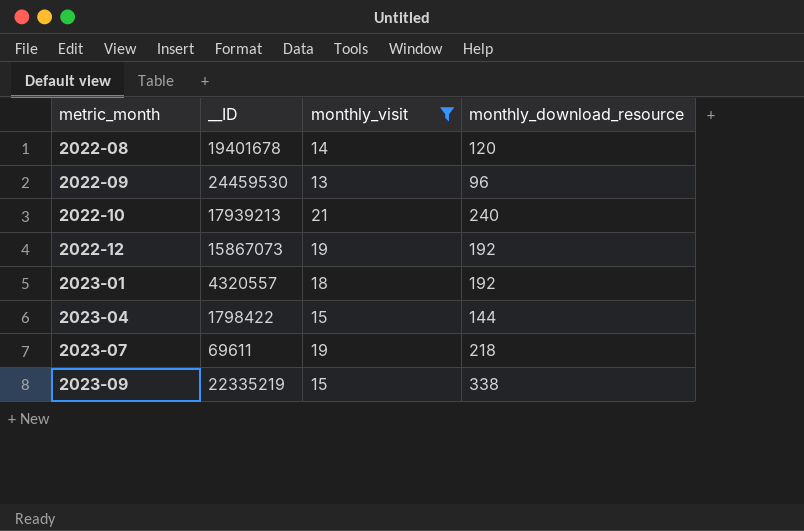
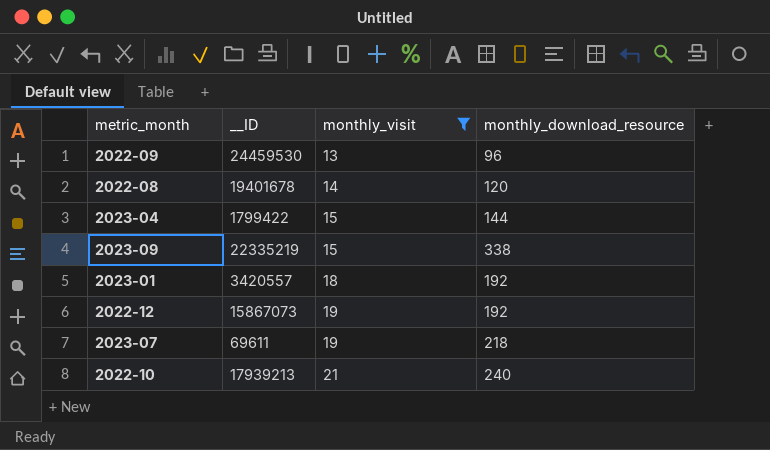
row order: metric_month ascending -> monthly_visit ascending
2023-04 | __ID: 1798422 -> 1799422
2023-01 | __ID: 4320557 -> 3420557

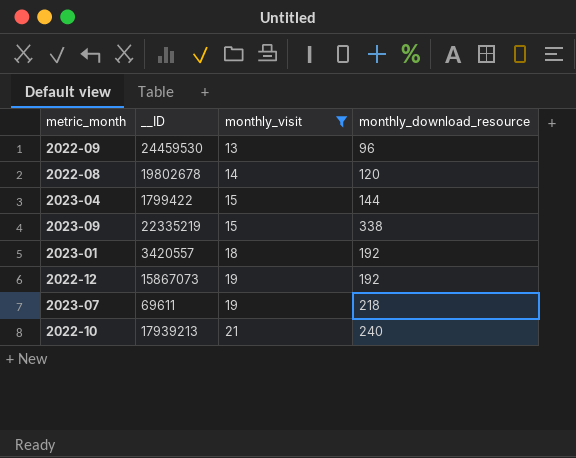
2022-08 | __ID: 19401678 -> 19802678

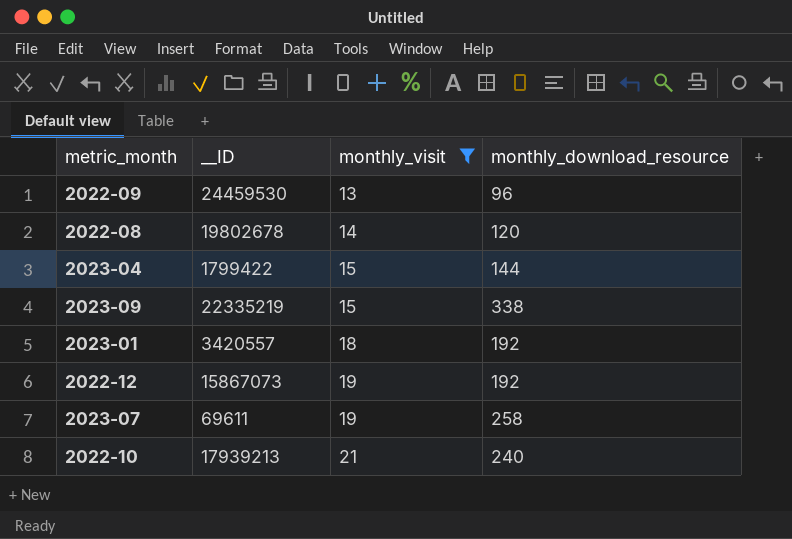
2023-07 | monthly_download_resource: 218 -> 258

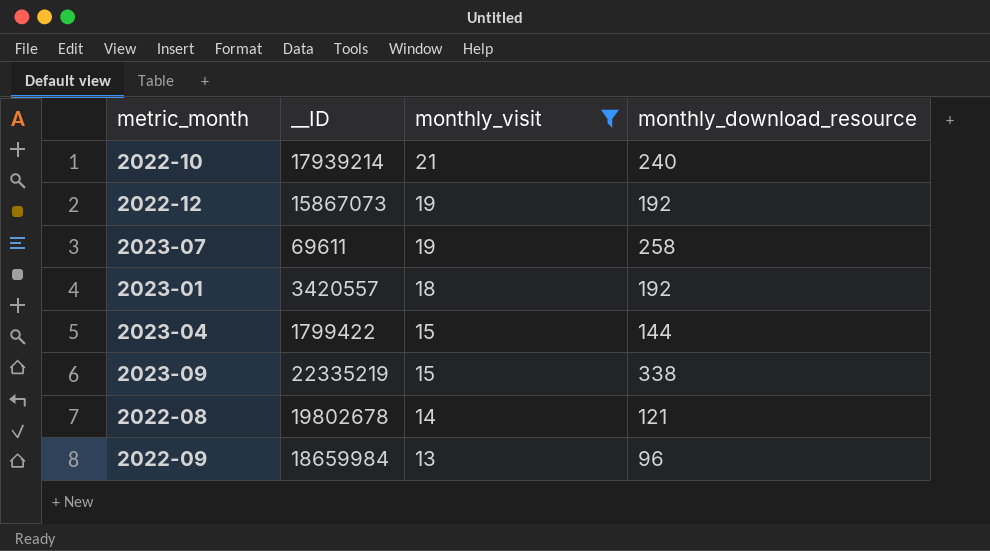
row order: monthly_visit ascending -> monthly_visit descending
2022-10 | __ID: 17939213 -> 17939214
2022-08 | monthly_download_resource: 120 -> 121
2022-09 | __ID: 24459530 -> 18659984

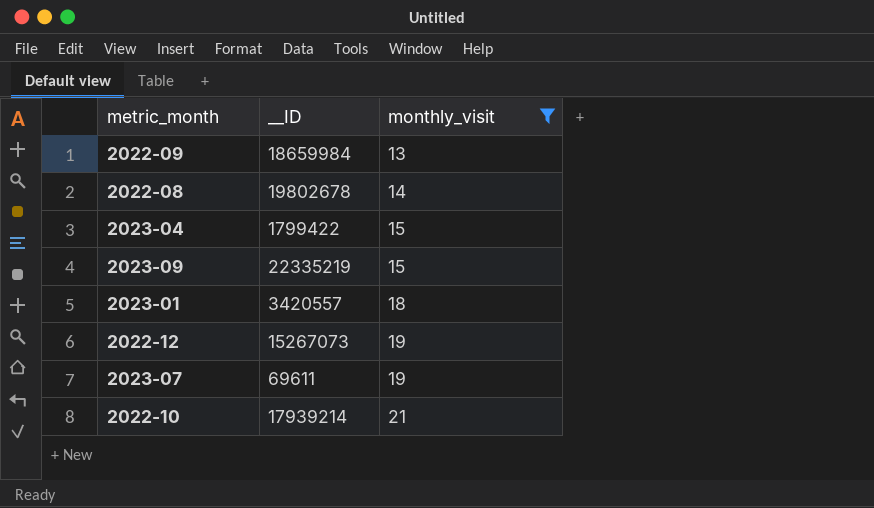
row order: monthly_visit descending -> monthly_visit ascending
column monthly_download_resource | position: 4 -> none
2022-12 | __ID: 15867073 -> 15267073

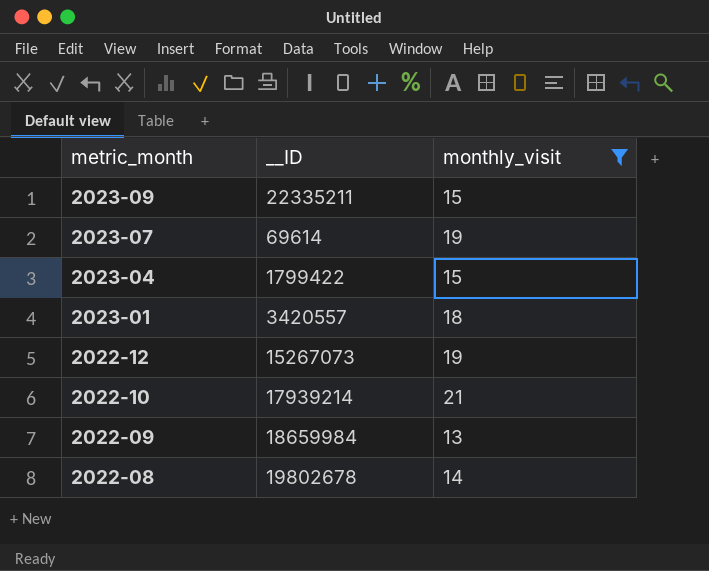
row order: monthly_visit ascending -> metric_month descending
2023-09 | __ID: 22335219 -> 22335211
2023-07 | __ID: 69611 -> 69614

